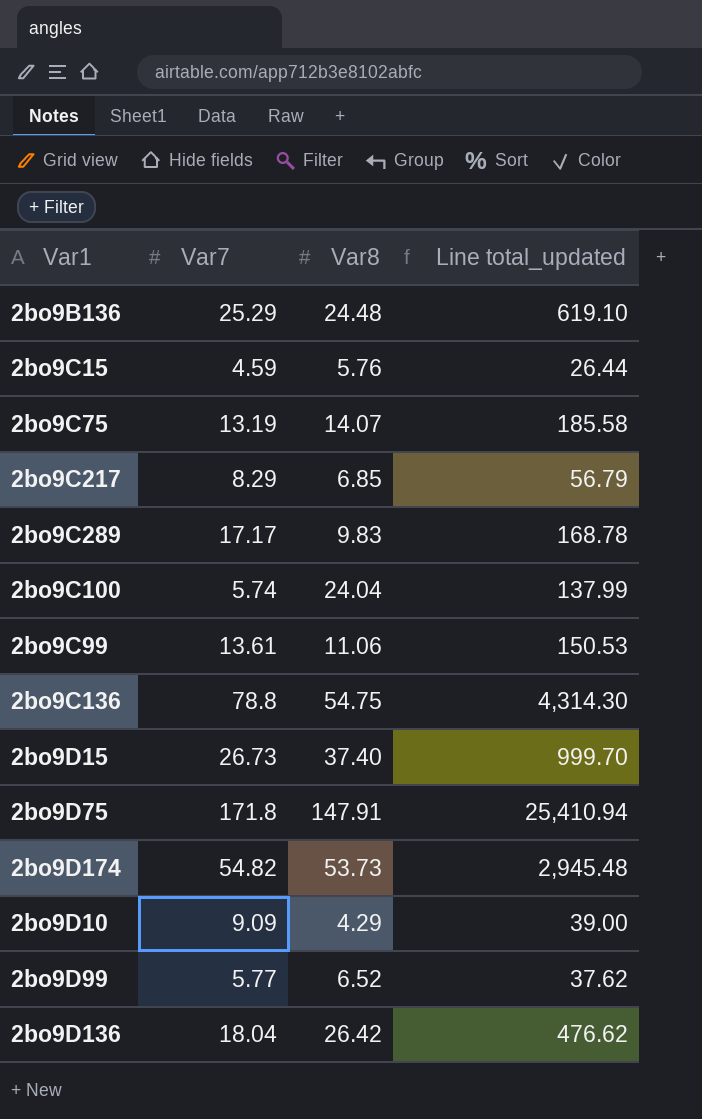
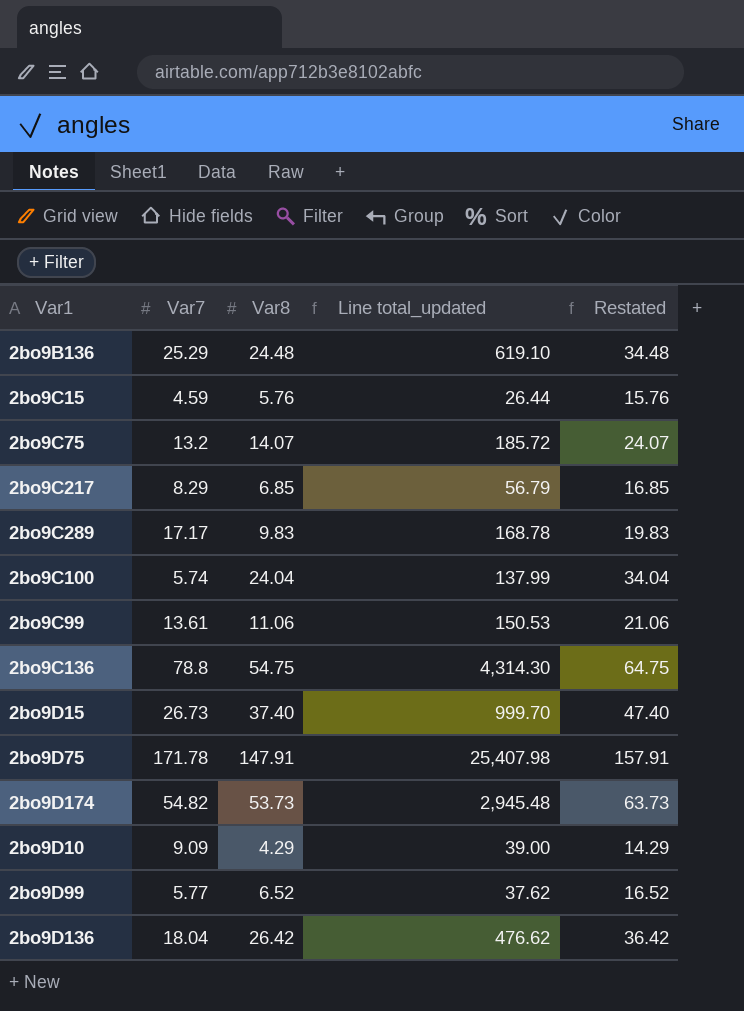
column Restated | formula: none -> [Var8] + 10
2bo9C75 | Var7: 13.19 -> 13.2
2bo9C75 | Line total_updated: 185.58 -> 185.72
2bo9D75 | Var7: 171.8 -> 171.78
2bo9D75 | Line total_updated: 25,410.94 -> 25,407.98

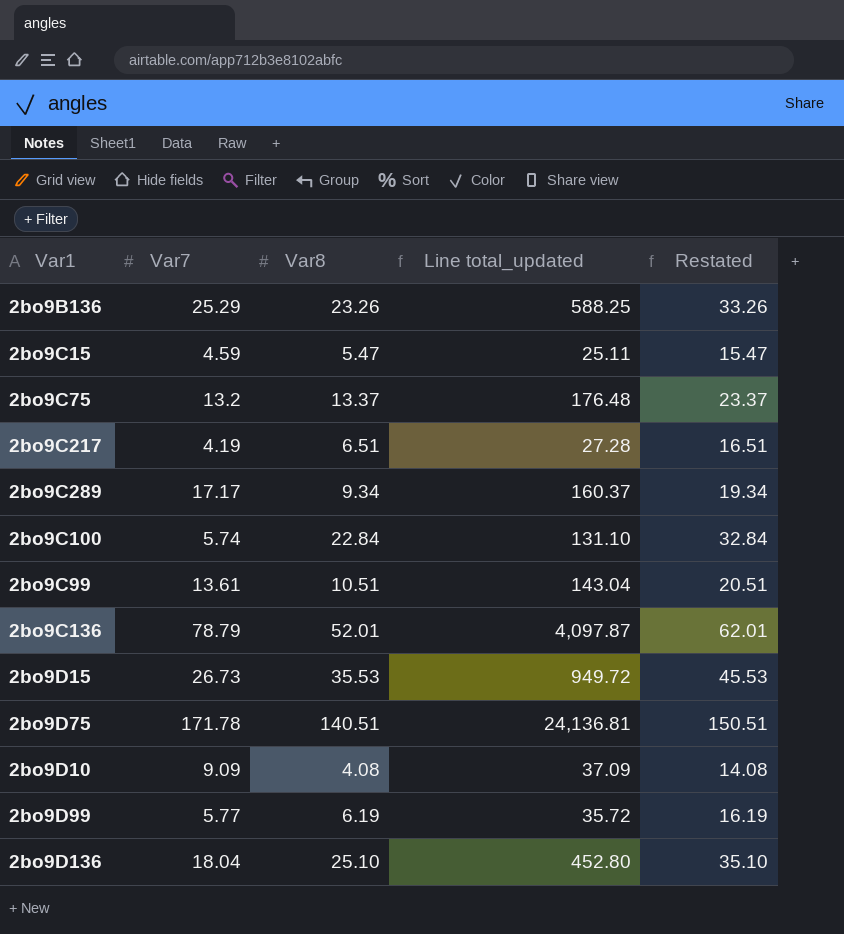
row 2bo9D174: 54.82 | 53.73 | 2,945.48 | 63.73 -> none
2bo9B136 | Var8: 24.48 -> 23.26
2bo9B136 | Line total_updated: 619.10 -> 588.25
2bo9B136 | Restated: 34.48 -> 33.26
2bo9C15 | Var8: 5.76 -> 5.47
2bo9C15 | Line total_updated: 26.44 -> 25.11
2bo9C15 | Restated: 15.76 -> 15.47
2bo9C75 | Var8: 14.07 -> 13.37
2bo9C75 | Line total_updated: 185.72 -> 176.48
2bo9C75 | Restated: 24.07 -> 23.37
2bo9C217 | Var7: 8.29 -> 4.19
2bo9C217 | Var8: 6.85 -> 6.51
2bo9C217 | Line total_updated: 56.79 -> 27.28
2bo9C217 | Restated: 16.85 -> 16.51
2bo9C289 | Var8: 9.83 -> 9.34
2bo9C289 | Line total_updated: 168.78 -> 160.37
2bo9C289 | Restated: 19.83 -> 19.34
2bo9C100 | Var8: 24.04 -> 22.84
2bo9C100 | Line total_updated: 137.99 -> 131.10
2bo9C100 | Restated: 34.04 -> 32.84
2bo9C99 | Var8: 11.06 -> 10.51
2bo9C99 | Line total_updated: 150.53 -> 143.04
2bo9C99 | Restated: 21.06 -> 20.51
2bo9C136 | Var7: 78.8 -> 78.79
2bo9C136 | Var8: 54.75 -> 52.01
2bo9C136 | Line total_updated: 4,314.30 -> 4,097.87
2bo9C136 | Restated: 64.75 -> 62.01
2bo9D15 | Var8: 37.40 -> 35.53
2bo9D15 | Line total_updated: 999.70 -> 949.72
2bo9D15 | Restated: 47.40 -> 45.53
2bo9D75 | Var8: 147.91 -> 140.51
2bo9D75 | Line total_updated: 25,407.98 -> 24,136.81
2bo9D75 | Restated: 157.91 -> 150.51
2bo9D10 | Var8: 4.29 -> 4.08
2bo9D10 | Line total_updated: 39.00 -> 37.09
2bo9D10 | Restated: 14.29 -> 14.08
2bo9D99 | Var8: 6.52 -> 6.19
2bo9D99 | Line total_updated: 37.62 -> 35.72
2bo9D99 | Restated: 16.52 -> 16.19
2bo9D136 | Var8: 26.42 -> 25.10
2bo9D136 | Line total_updated: 476.62 -> 452.80
2bo9D136 | Restated: 36.42 -> 35.10

